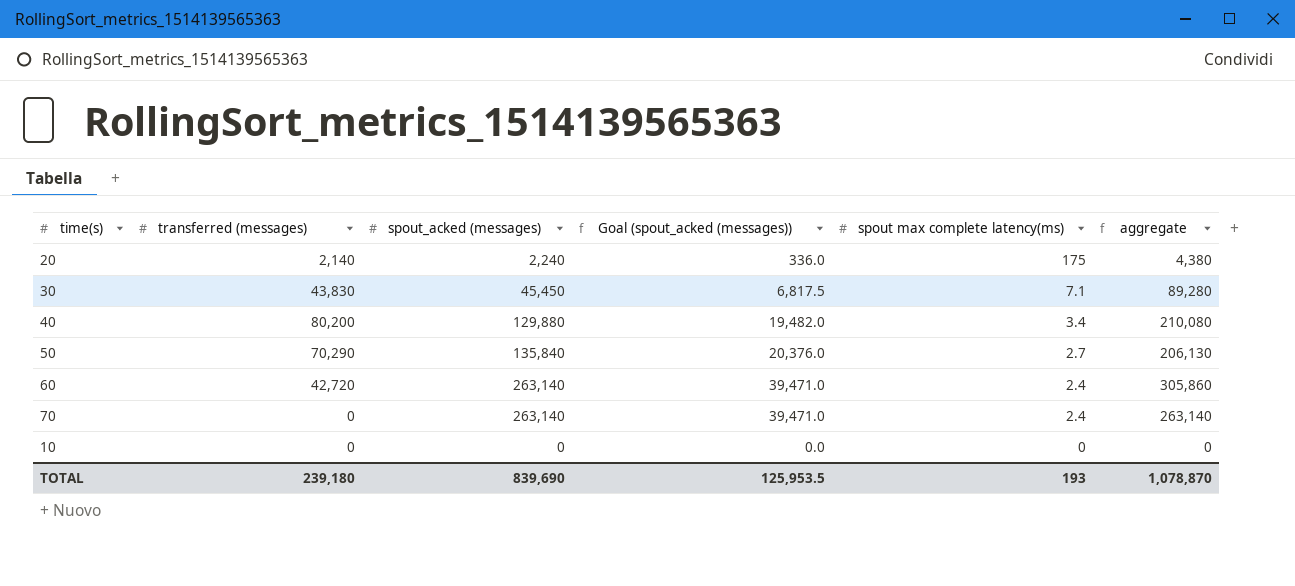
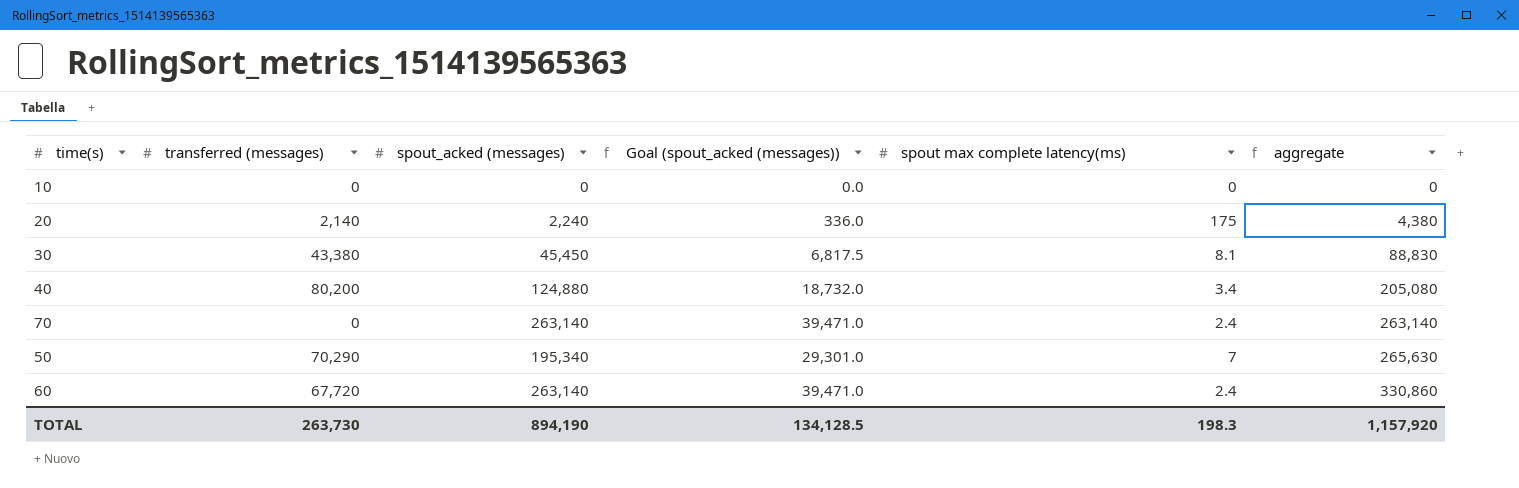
row order: spout max complete latency(ms) descending -> aggregate ascending
30 | transferred (messages): 43,830 -> 43,380
30 | spout max complete latency(ms): 7.1 -> 8.1
30 | aggregate: 89,280 -> 88,830
40 | spout_acked (messages): 129,880 -> 124,880
40 | Goal (spout_acked (messages)): 19,482.0 -> 18,732.0
40 | aggregate: 210,080 -> 205,080
50 | spout_acked (messages): 135,840 -> 195,340
50 | Goal (spout_acked (messages)): 20,376.0 -> 29,301.0
50 | spout max complete latency(ms): 2.7 -> 7
50 | aggregate: 206,130 -> 265,630
60 | transferred (messages): 42,720 -> 67,720
60 | aggregate: 305,860 -> 330,860
TOTAL | transferred (messages): 239,180 -> 263,730
TOTAL | spout_acked (messages): 839,690 -> 894,190
TOTAL | Goal (spout_acked (messages)): 125,953.5 -> 134,128.5
TOTAL | spout max complete latency(ms): 193 -> 198.3
TOTAL | aggregate: 1,078,870 -> 1,157,920

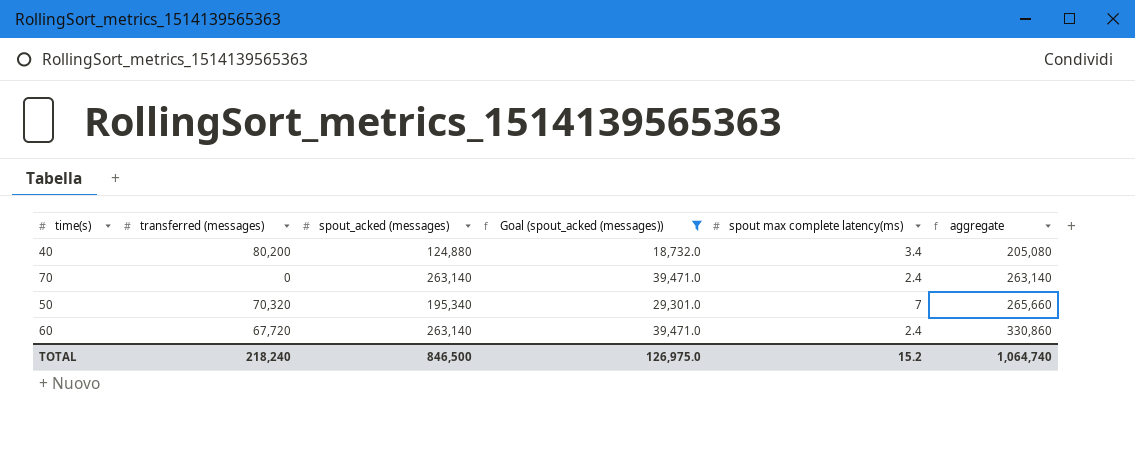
filter: none -> Goal (spout_acked (messages)) >= 18,732.0
50 | transferred (messages): 70,290 -> 70,320
50 | aggregate: 265,630 -> 265,660
TOTAL | transferred (messages): 263,730 -> 218,240
TOTAL | spout_acked (messages): 894,190 -> 846,500
TOTAL | Goal (spout_acked (messages)): 134,128.5 -> 126,975.0
TOTAL | spout max complete latency(ms): 198.3 -> 15.2
TOTAL | aggregate: 1,157,920 -> 1,064,740

